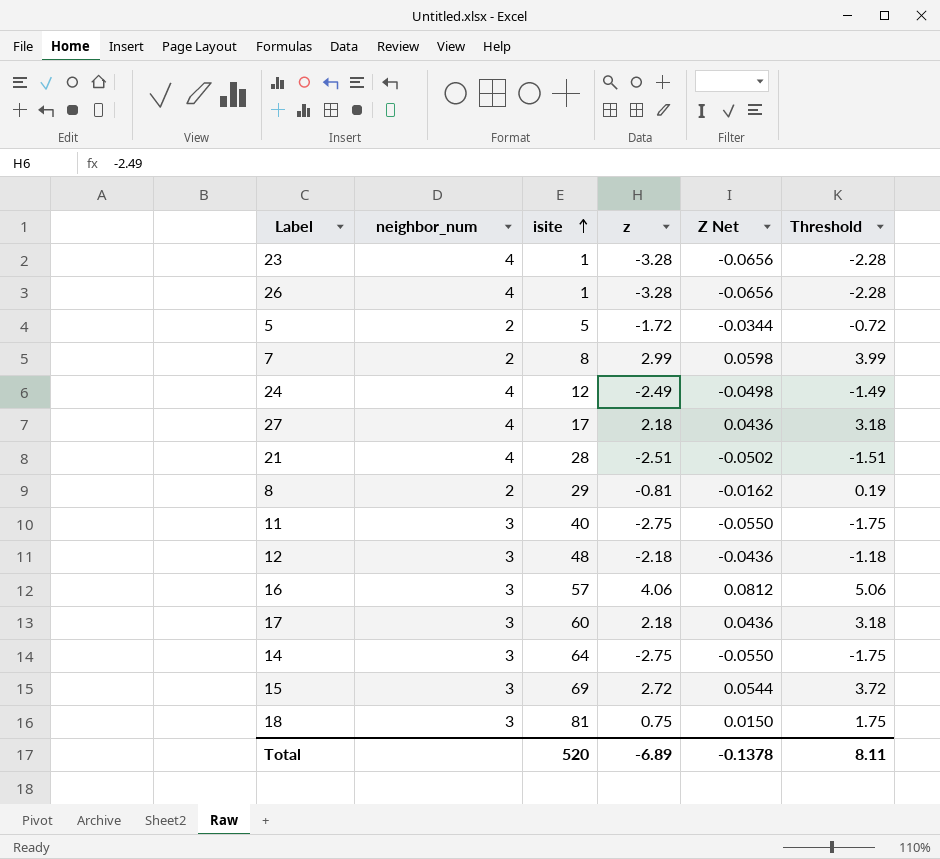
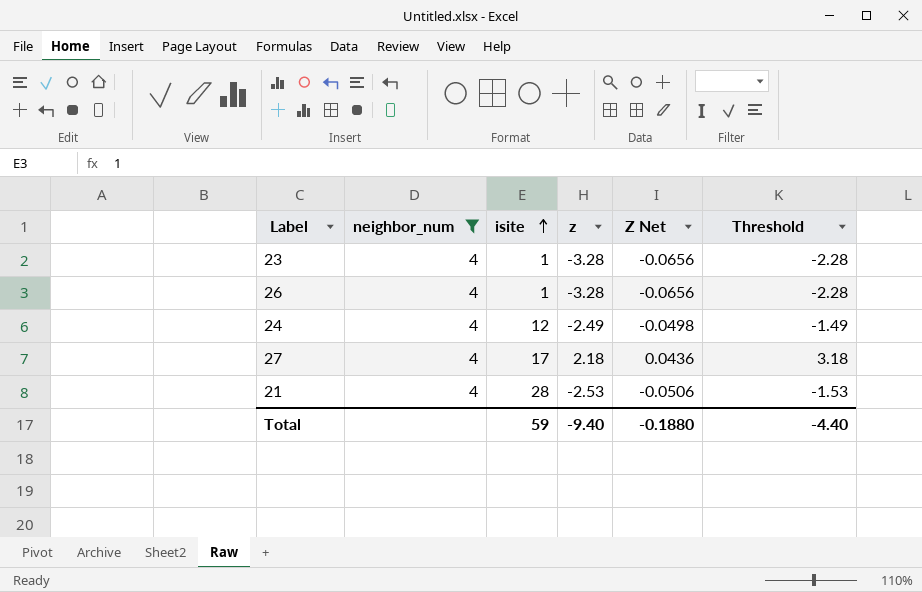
filter: none -> neighbor_num = 4
21 | z: -2.51 -> -2.53
21 | Z Net: -0.0502 -> -0.0506
21 | Threshold: -1.51 -> -1.53
Total | isite: 520 -> 59
Total | z: -6.89 -> -9.40
Total | Z Net: -0.1378 -> -0.1880
Total | Threshold: 8.11 -> -4.40

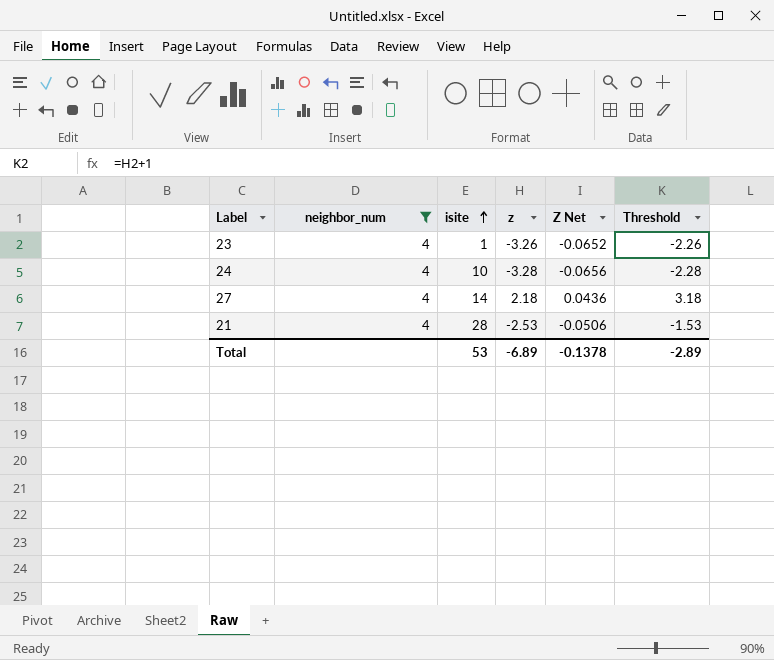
row 26: 4 | 1 | -3.28 | -0.0656 | -2.28 -> none
23 | z: -3.28 -> -3.26
23 | Z Net: -0.0656 -> -0.0652
23 | Threshold: -2.28 -> -2.26
24 | isite: 12 -> 10
24 | z: -2.49 -> -3.28
24 | Z Net: -0.0498 -> -0.0656
24 | Threshold: -1.49 -> -2.28
27 | isite: 17 -> 14
Total | isite: 59 -> 53
Total | z: -9.40 -> -6.89
Total | Z Net: -0.1880 -> -0.1378
Total | Threshold: -4.40 -> -2.89

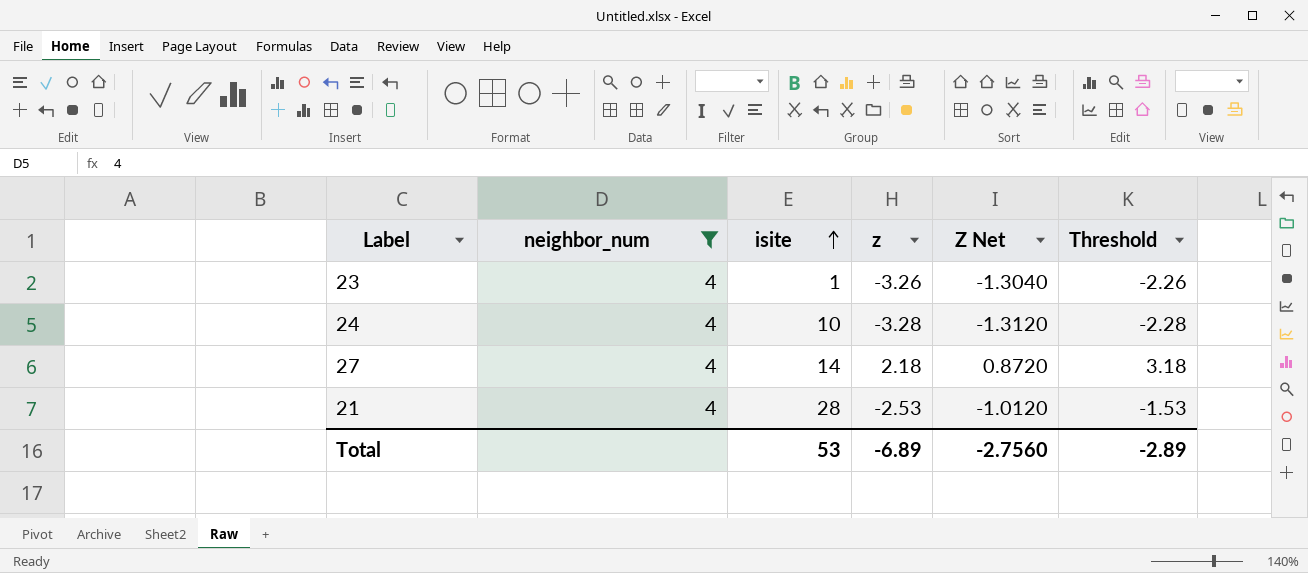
column Z Net | formula: [z] * 0.02 -> [z] * 0.4
Total | Z Net: -0.1378 -> -2.7560

